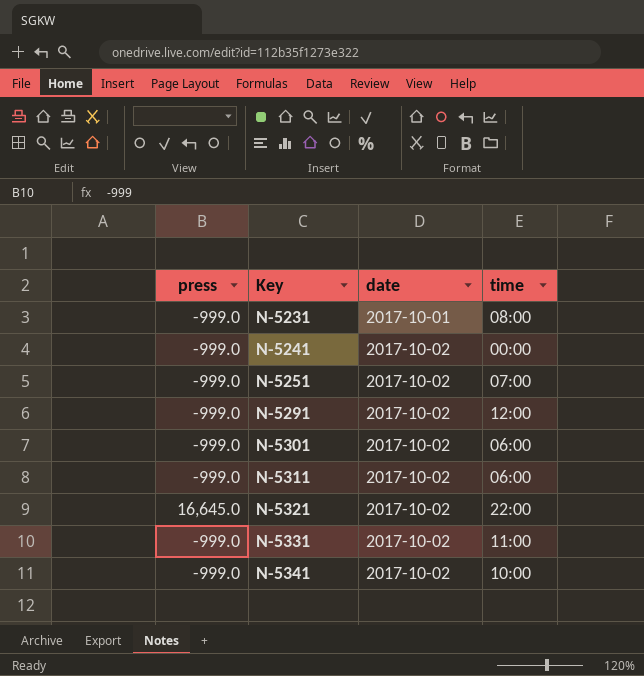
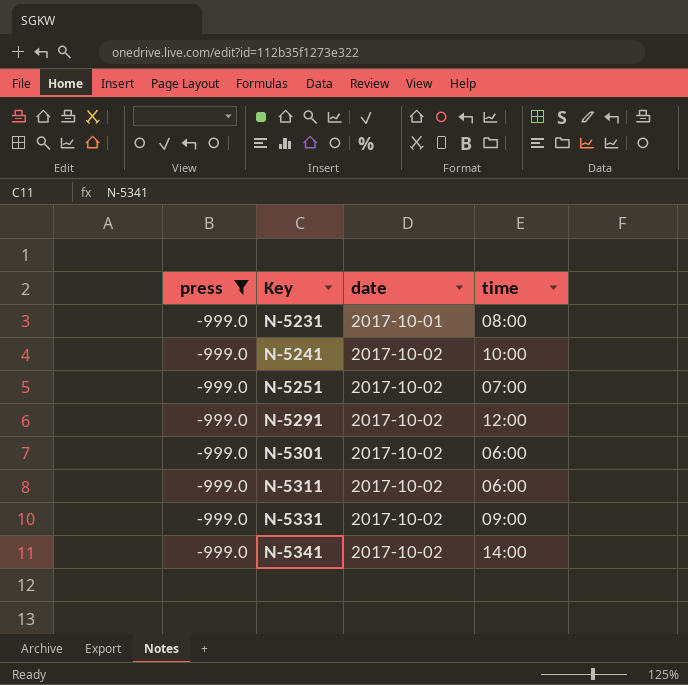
filter: none -> press = -999.0
N-5241 | time: 00:00 -> 10:00
N-5331 | time: 11:00 -> 09:00
N-5341 | time: 10:00 -> 14:00

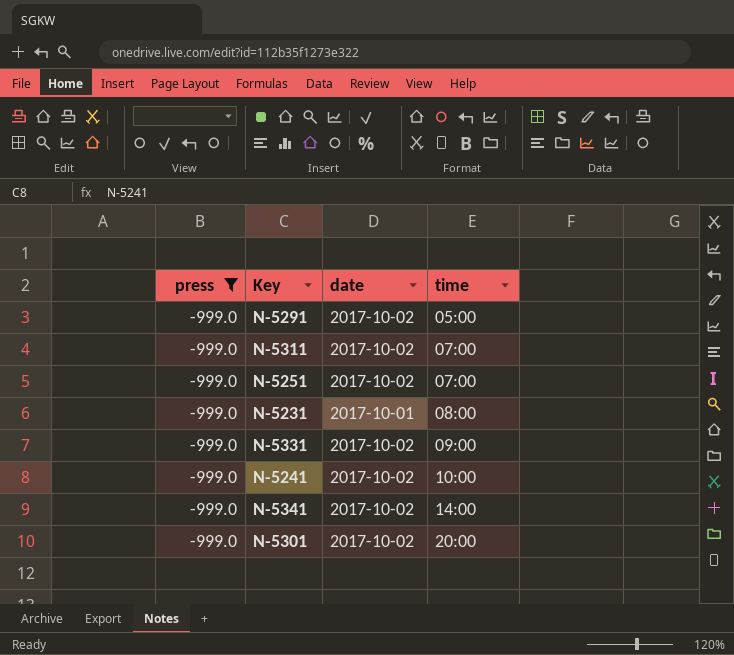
row order: Key ascending -> time ascending
N-5291 | time: 12:00 -> 05:00
N-5311 | time: 06:00 -> 07:00
N-5301 | time: 06:00 -> 20:00

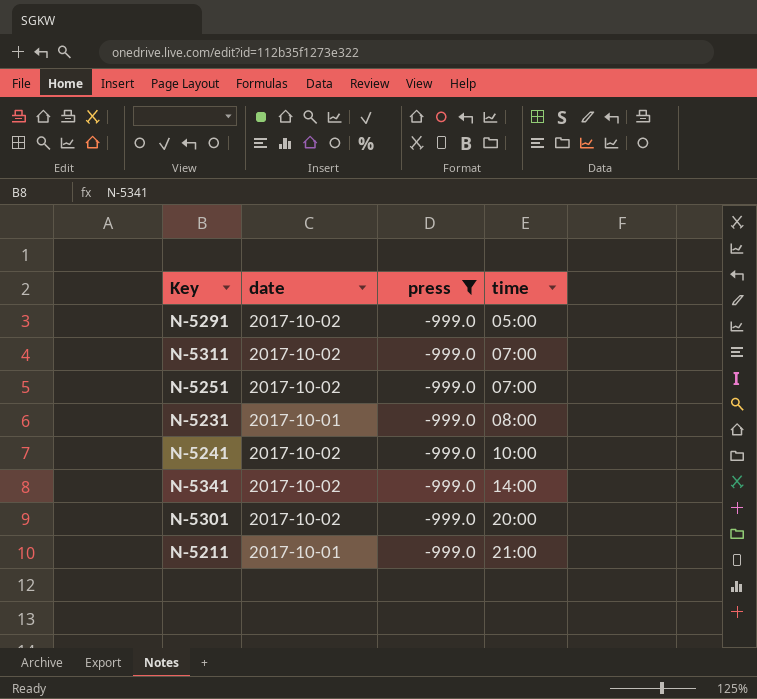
column press | position: 1 -> 3
row N-5331: -999.0 | 2017-10-02 | 09:00 -> none
row N-5211: none -> 2017-10-01 | -999.0 | 21:00

